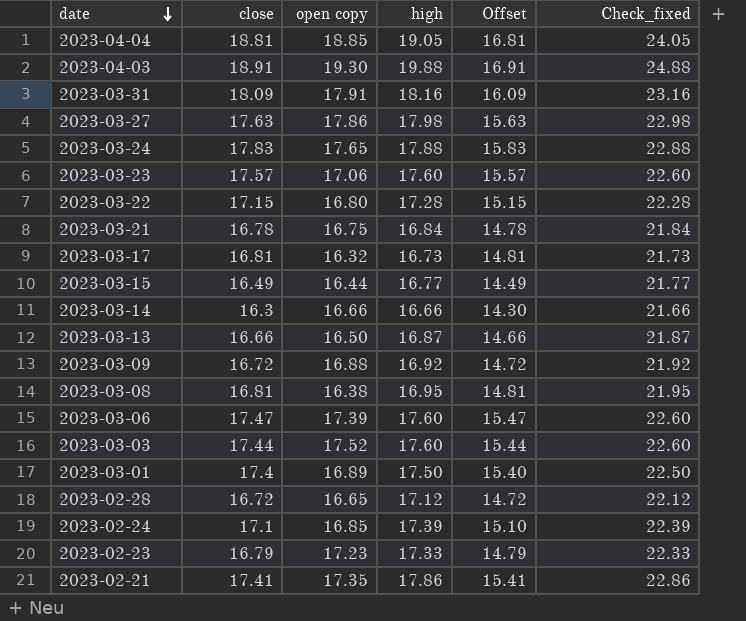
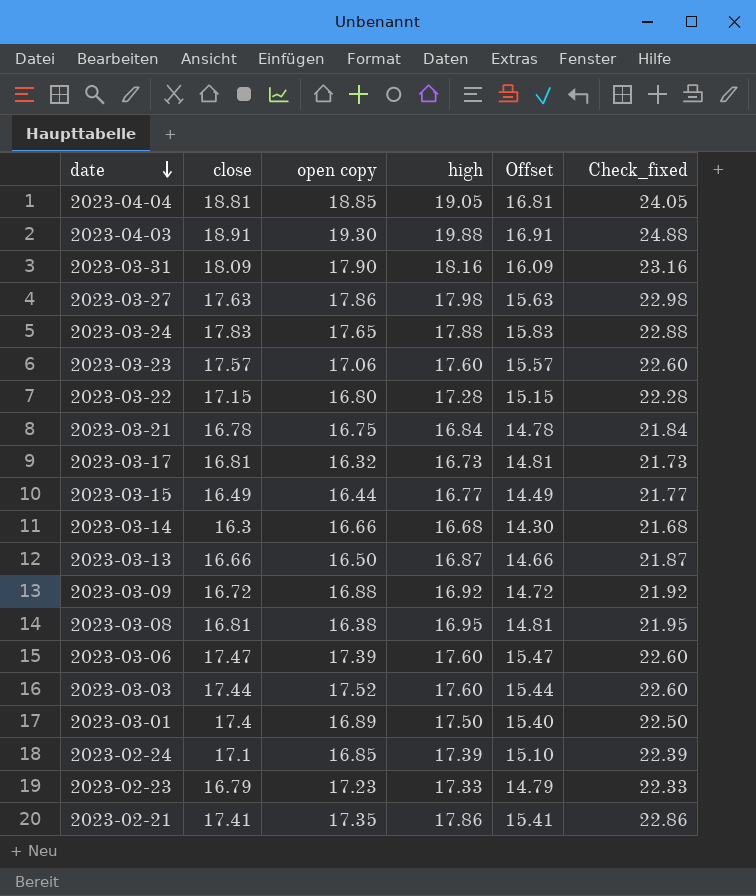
row 2023-02-28: 16.72 | 16.65 | 17.12 | 14.72 | 22.12 -> none
2023-03-31 | open copy: 17.91 -> 17.90
2023-03-14 | high: 16.66 -> 16.68
2023-03-14 | Check_fixed: 21.66 -> 21.68

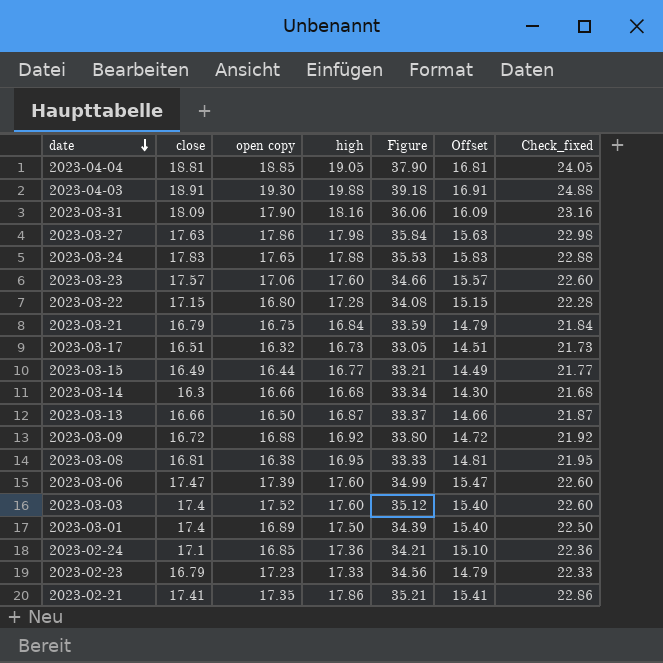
column Figure | formula: none -> [open copy] + [high]
2023-03-21 | close: 16.78 -> 16.79
2023-03-21 | Offset: 14.78 -> 14.79
2023-03-17 | close: 16.81 -> 16.51
2023-03-17 | Offset: 14.81 -> 14.51
2023-03-03 | close: 17.44 -> 17.4
2023-03-03 | Offset: 15.44 -> 15.40
2023-02-24 | high: 17.39 -> 17.36
2023-02-24 | Check_fixed: 22.39 -> 22.36

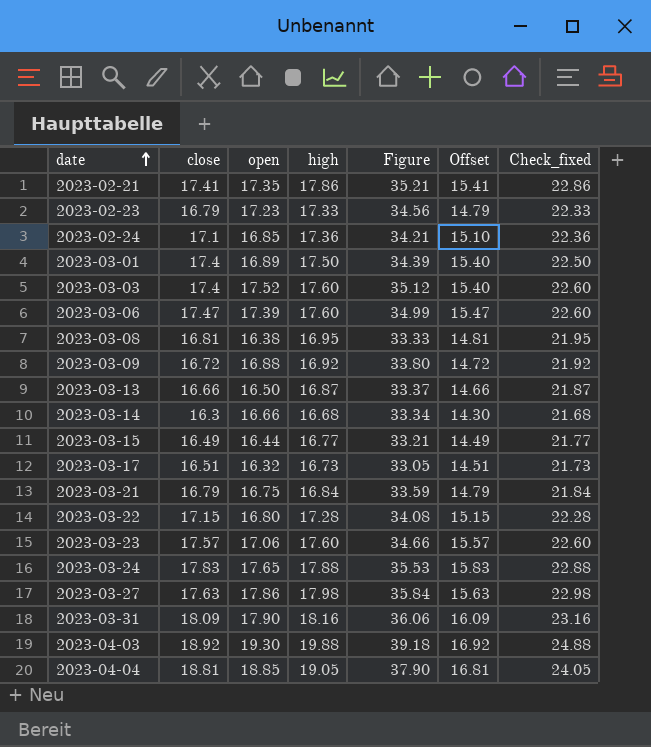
row order: date descending -> date ascending
column name: open copy -> open
2023-04-03 | close: 18.91 -> 18.92
2023-04-03 | Offset: 16.91 -> 16.92

